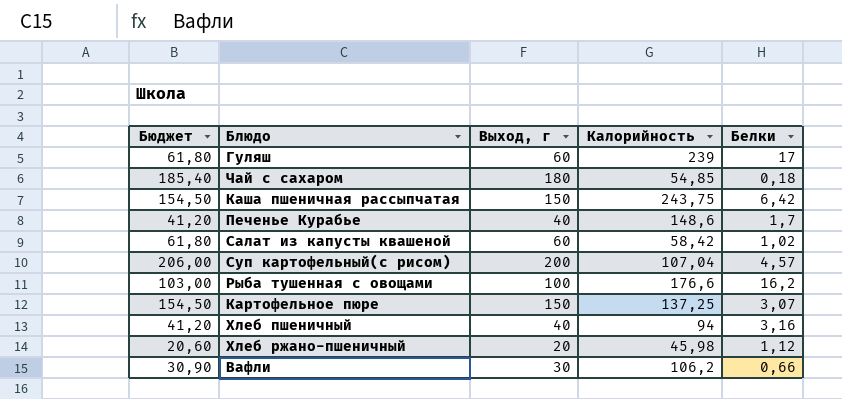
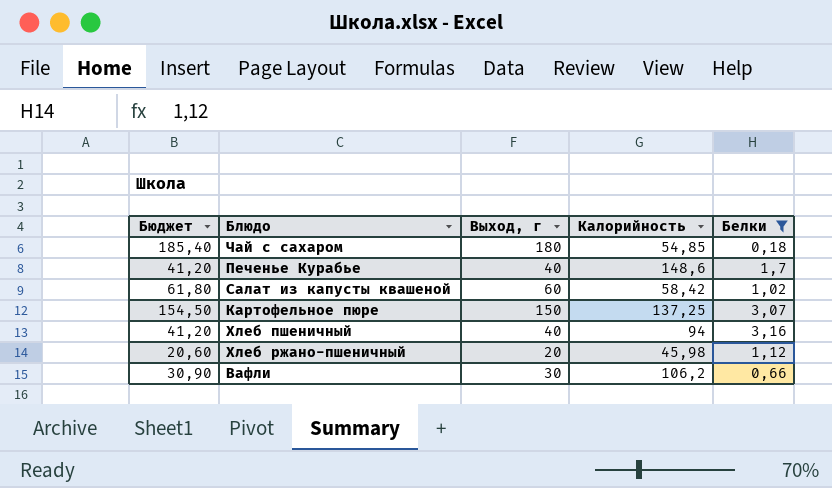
filter: none -> Белки <= 3,16

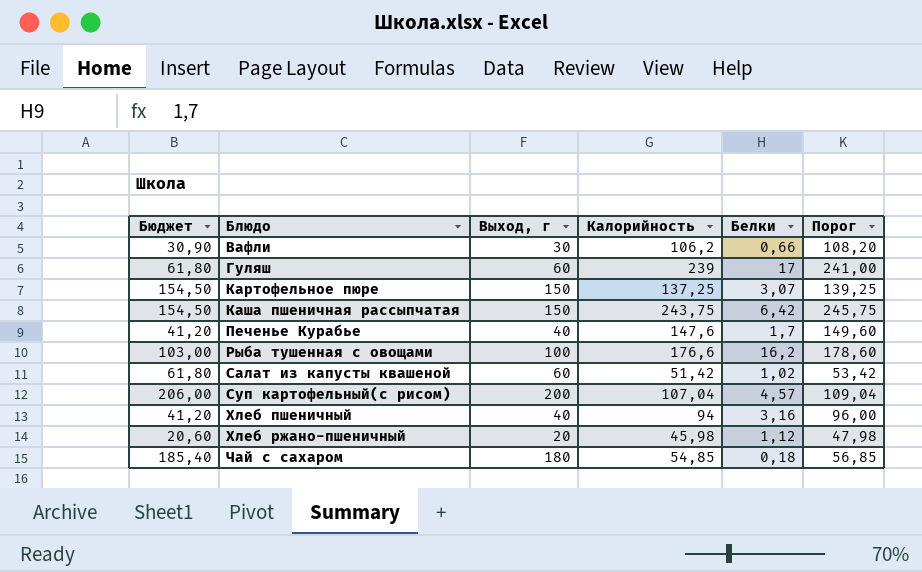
filter: Белки <= 3,16 -> none
row order: none -> Блюдо ascending
column Порог | formula: none -> [Калорийность] + 2
Печенье Курабье | Калорийность: 148,6 -> 147,6
Салат из капусты квашеной | Калорийность: 58,42 -> 51,42

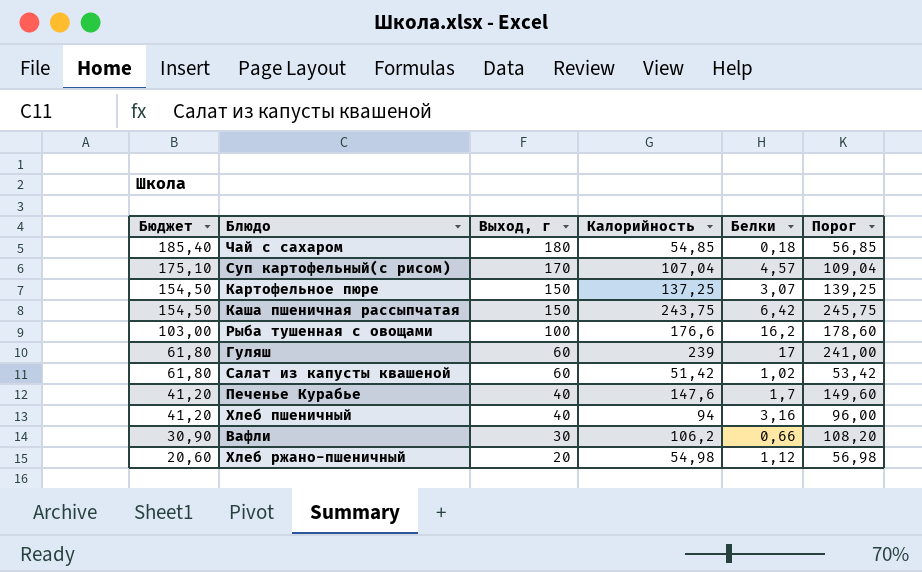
row order: Блюдо ascending -> Бюджет descending
Суп картофельный(с рисом) | Бюджет: 206,00 -> 175,10
Суп картофельный(с рисом) | Выход, г: 200 -> 170
Хлеб ржано-пшеничный | Калорийность: 45,98 -> 54,98
Хлеб ржано-пшеничный | Порог: 47,98 -> 56,98

